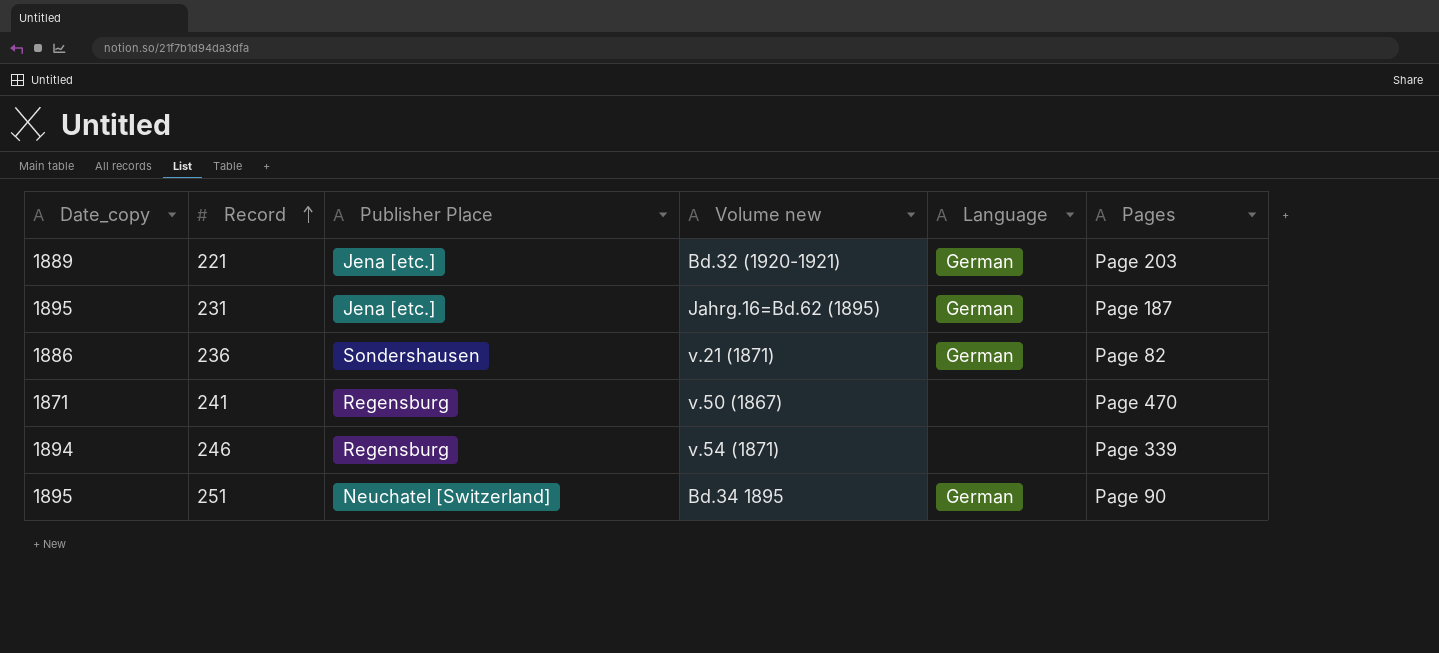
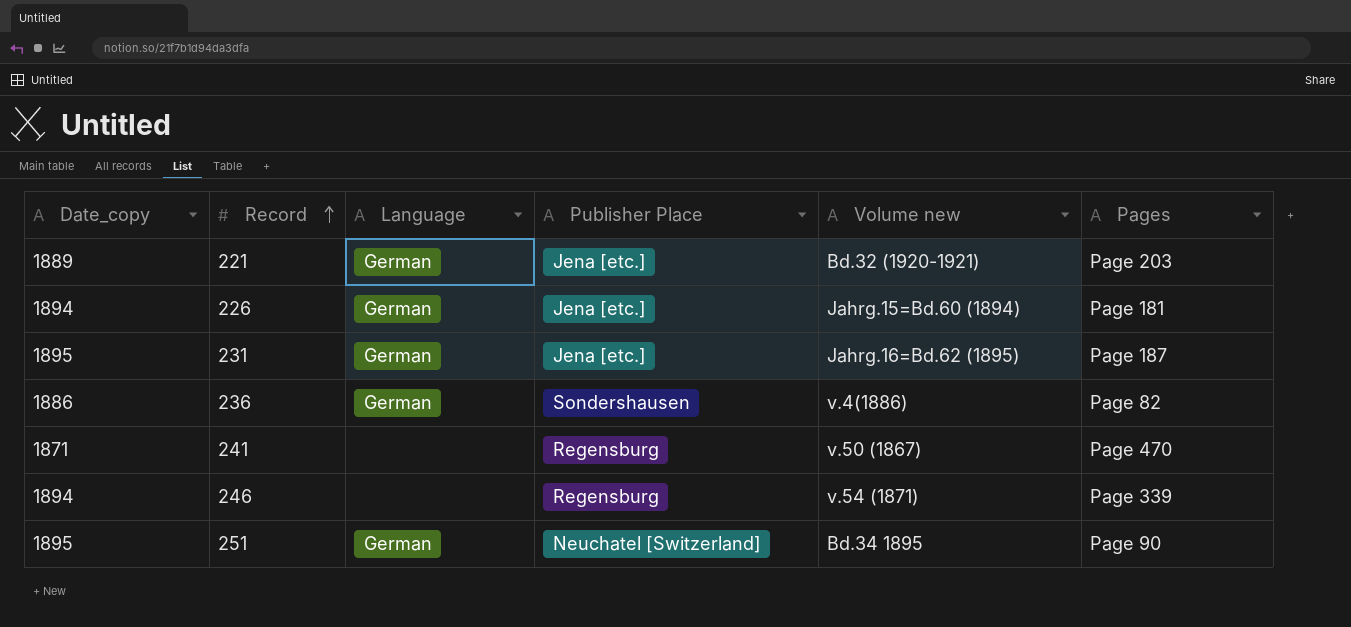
column Language | position: 5 -> 3
row 226: none -> 1894 | German | Jena [etc.] | Jahrg.15=Bd.60 (1894) | Page 181
236 | Volume new: v.21 (1871) -> v.4(1886)

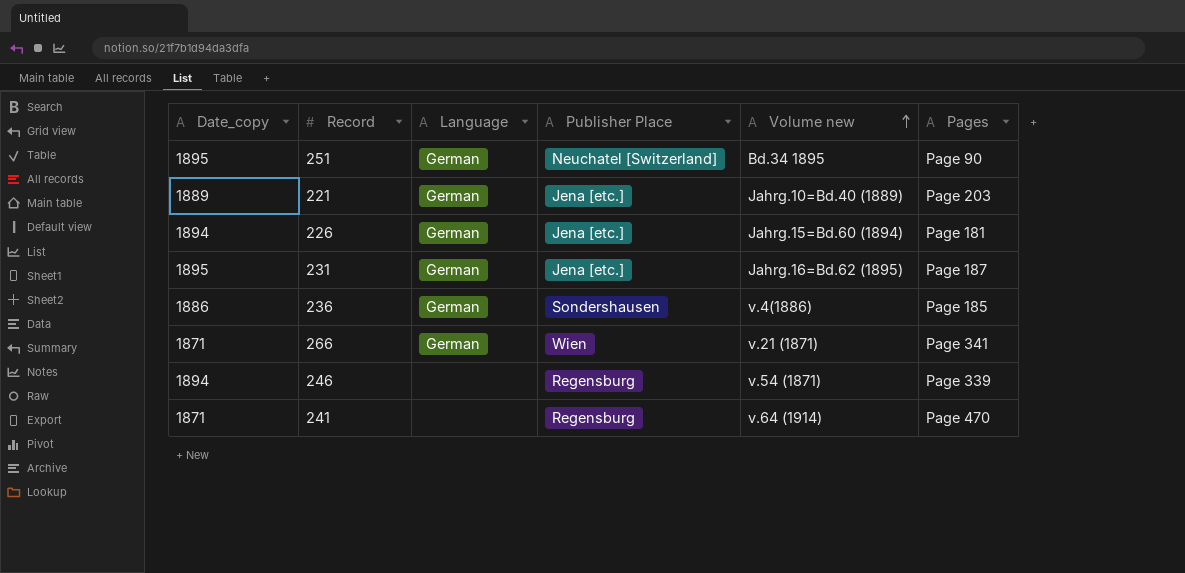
row order: Record ascending -> Volume new ascending
221 | Volume new: Bd.32 (1920-1921) -> Jahrg.10=Bd.40 (1889)
236 | Pages: Page 82 -> Page 185
row 266: none -> 1871 | German | Wien | v.21 (1871) | Page 341
241 | Volume new: v.50 (1867) -> v.64 (1914)

